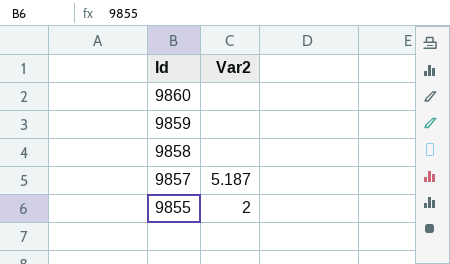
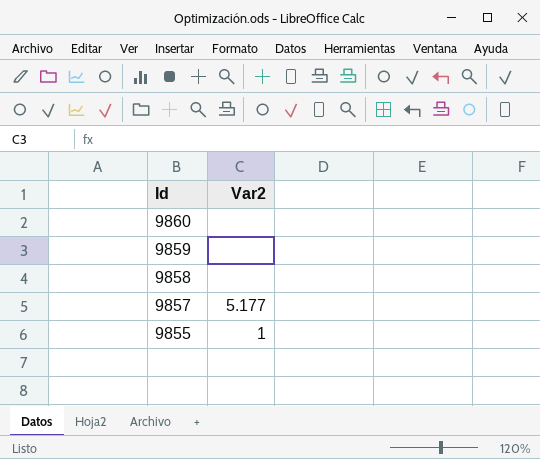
9857 | Var2: 5.187 -> 5.177
9855 | Var2: 2 -> 1

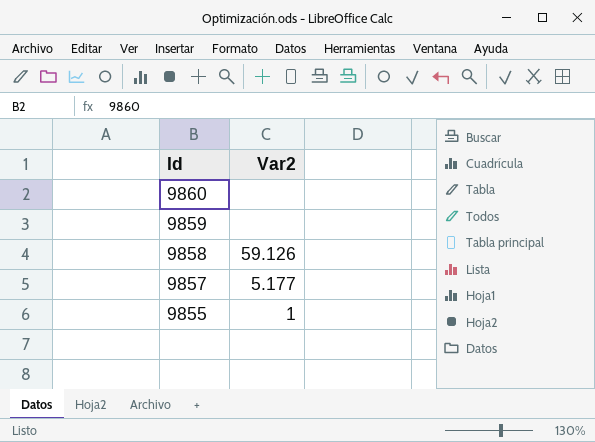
9858 | Var2: none -> 59.126

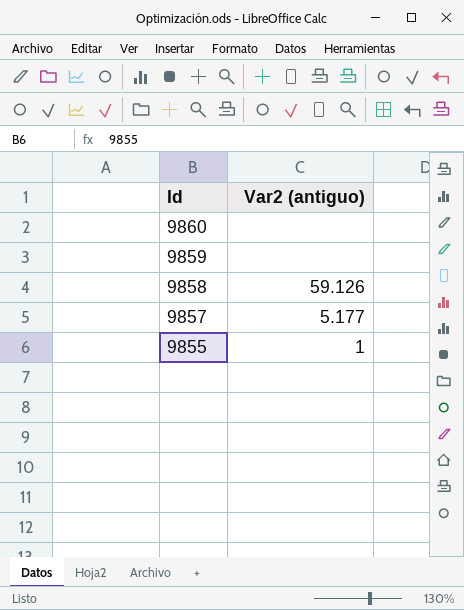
column name: Var2 -> Var2 (antiguo)

